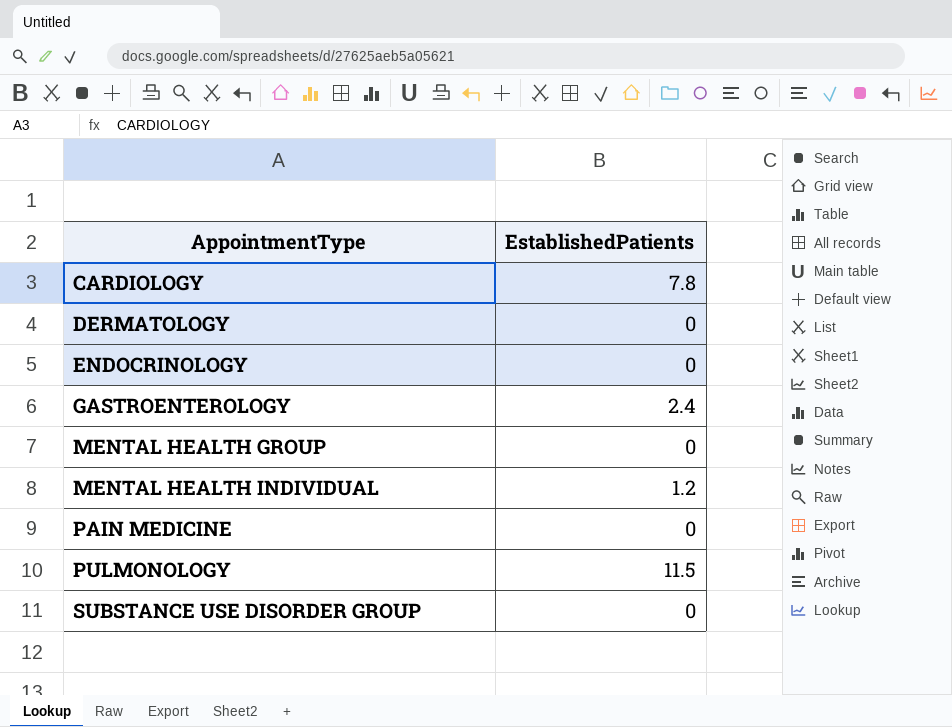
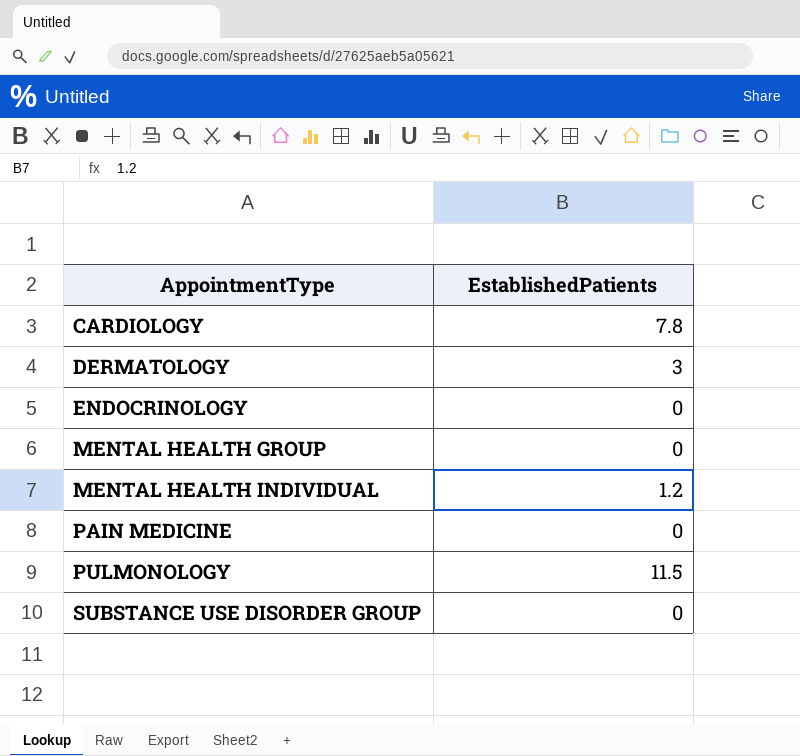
row GASTROENTEROLOGY: 2.4 -> none
DERMATOLOGY | EstablishedPatients: 0 -> 3

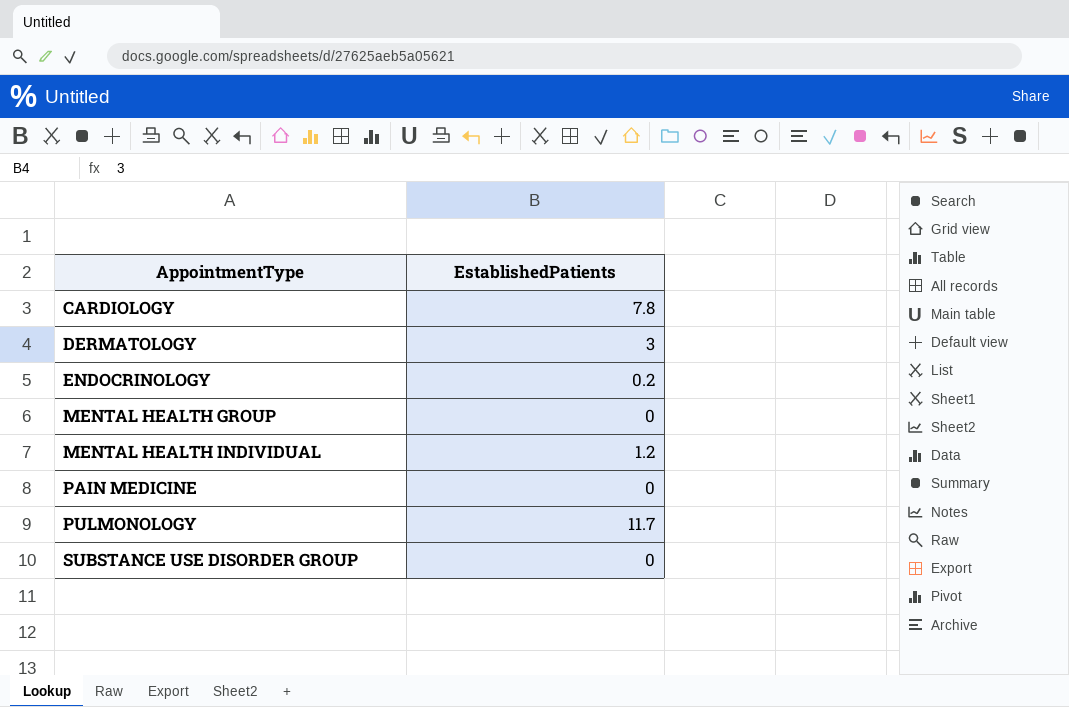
ENDOCRINOLOGY | EstablishedPatients: 0 -> 0.2
PULMONOLOGY | EstablishedPatients: 11.5 -> 11.7

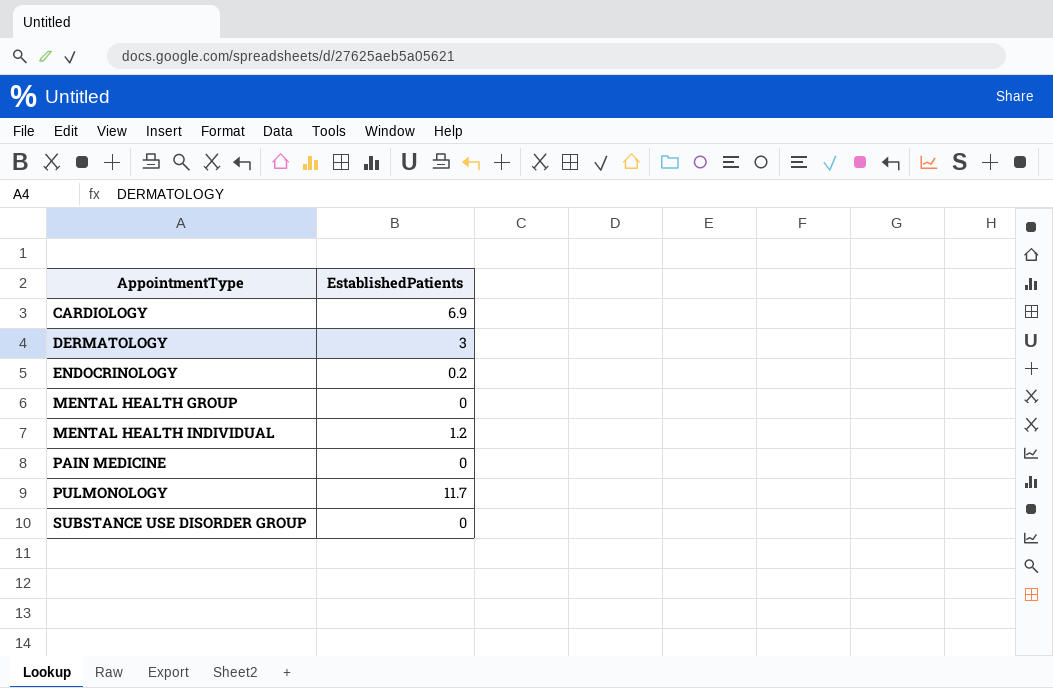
CARDIOLOGY | EstablishedPatients: 7.8 -> 6.9

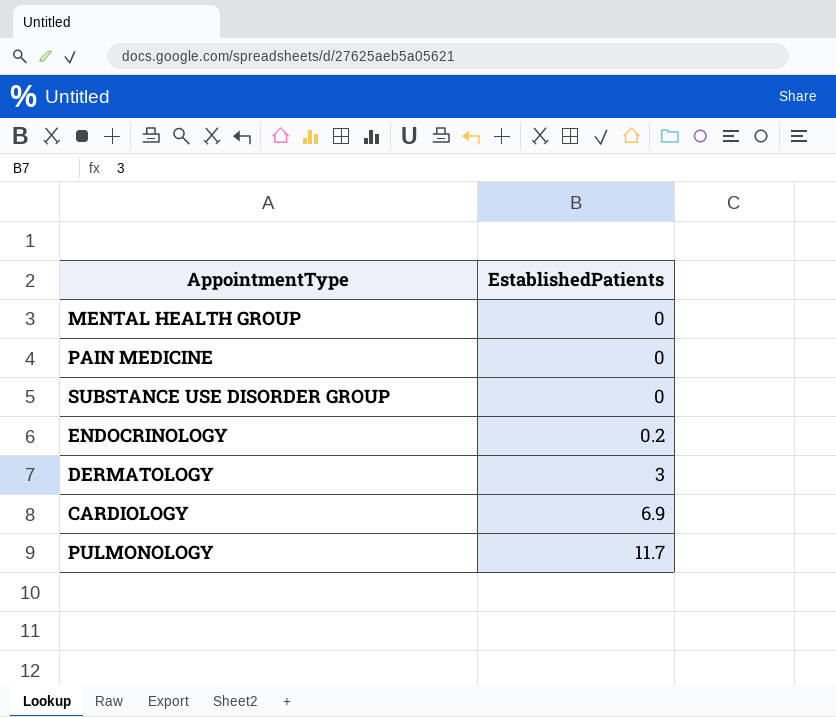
row order: AppointmentType ascending -> EstablishedPatients ascending
row MENTAL HEALTH INDIVIDUAL: 1.2 -> none

